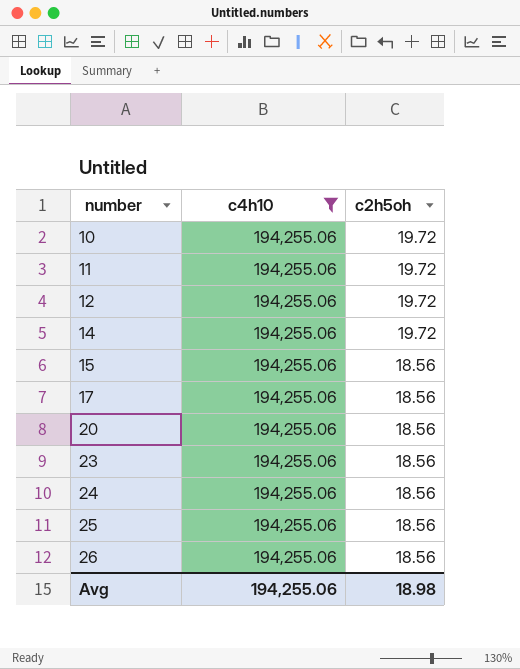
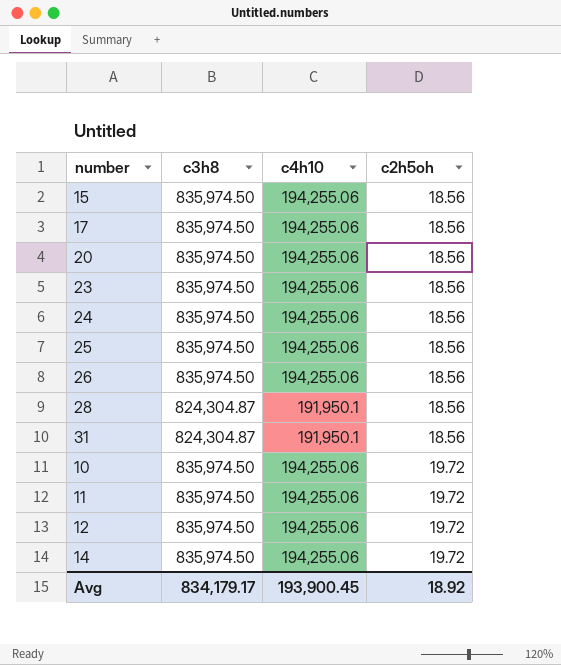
filter: c4h10 = 194,255.06 -> none
row order: number ascending -> c2h5oh ascending
column c3h8 | position: none -> 2
Avg | c4h10: 194,255.06 -> 193,900.45
Avg | c2h5oh: 18.98 -> 18.92

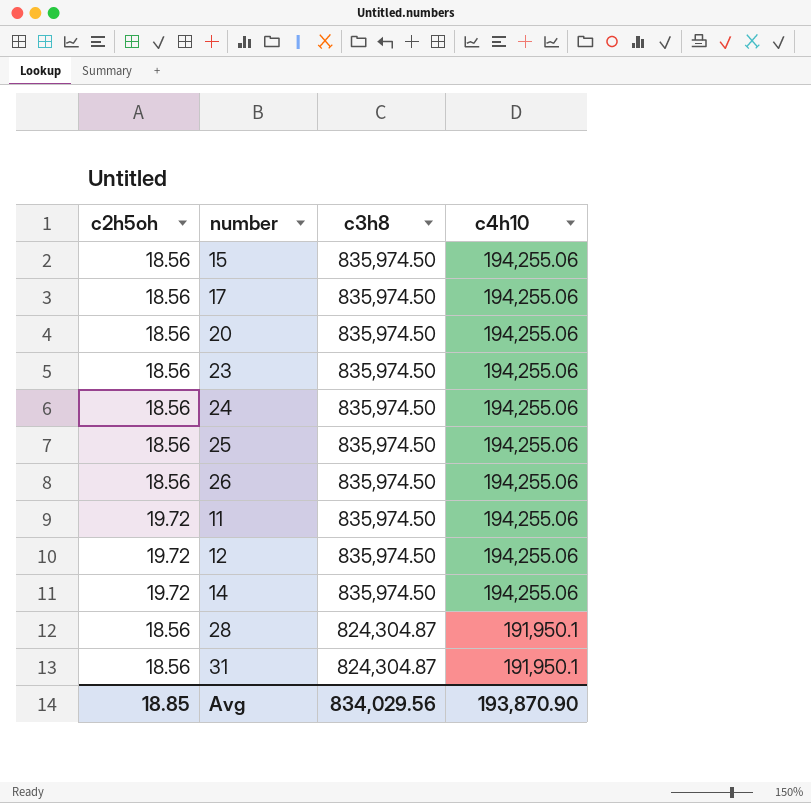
row order: c2h5oh ascending -> c3h8 descending
column c2h5oh | position: 4 -> 1
row 10: 835,974.50 | 194,255.06 | 19.72 -> none
Avg | c2h5oh: 18.92 -> 18.85
Avg | c3h8: 834,179.17 -> 834,029.56
Avg | c4h10: 193,900.45 -> 193,870.90

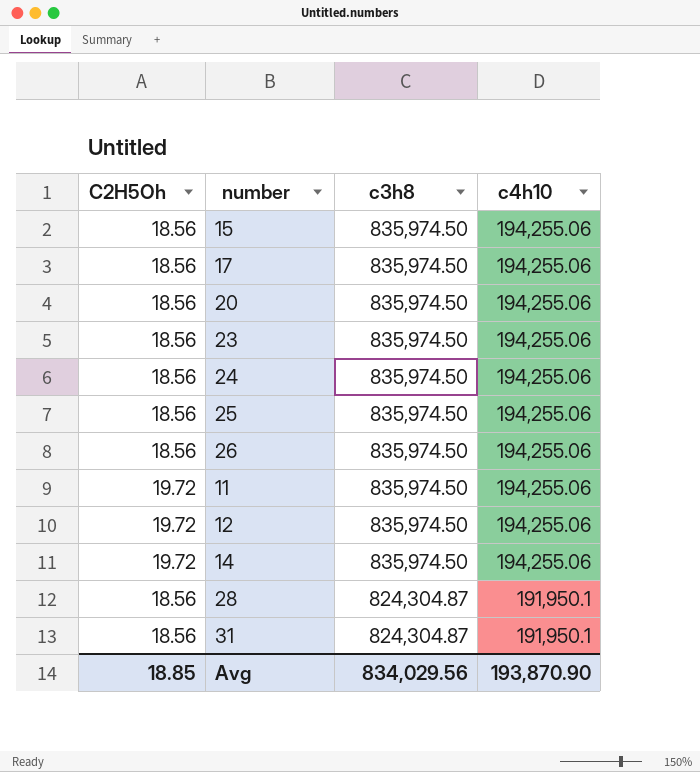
column name: c2h5oh -> C2H5Oh

